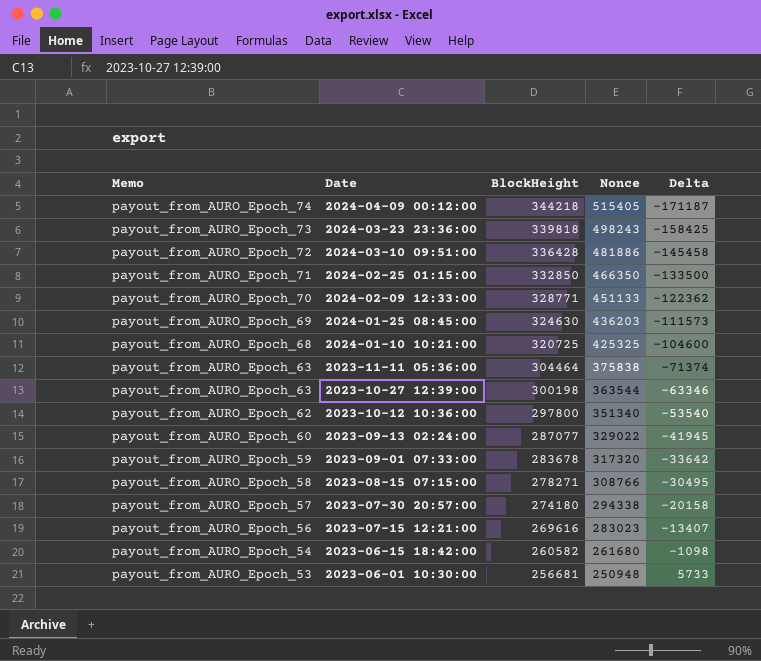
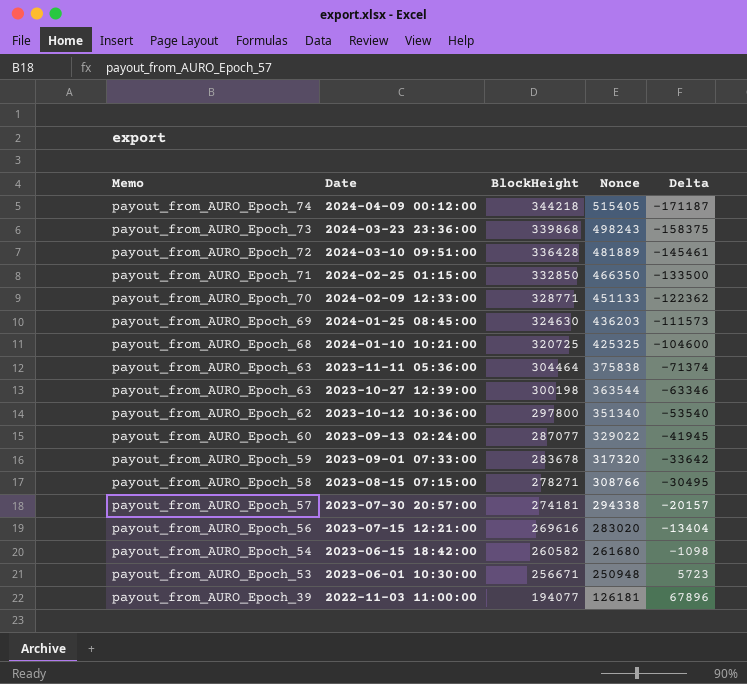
2024-03-23 23:36:00 | BlockHeight: 339818 -> 339868
2024-03-23 23:36:00 | Delta: -158425 -> -158375
2024-03-10 09:51:00 | Nonce: 481886 -> 481889
2024-03-10 09:51:00 | Delta: -145458 -> -145461
2023-07-30 20:57:00 | BlockHeight: 274180 -> 274181
2023-07-30 20:57:00 | Delta: -20158 -> -20157
2023-07-15 12:21:00 | Nonce: 283023 -> 283020
2023-07-15 12:21:00 | Delta: -13407 -> -13404
2023-06-01 10:30:00 | BlockHeight: 256681 -> 256671
2023-06-01 10:30:00 | Delta: 5733 -> 5723
row 2022-11-03 11:00:00: none -> payout_from_AURO_Epoch_39 | 194077 | 126181 | 67896

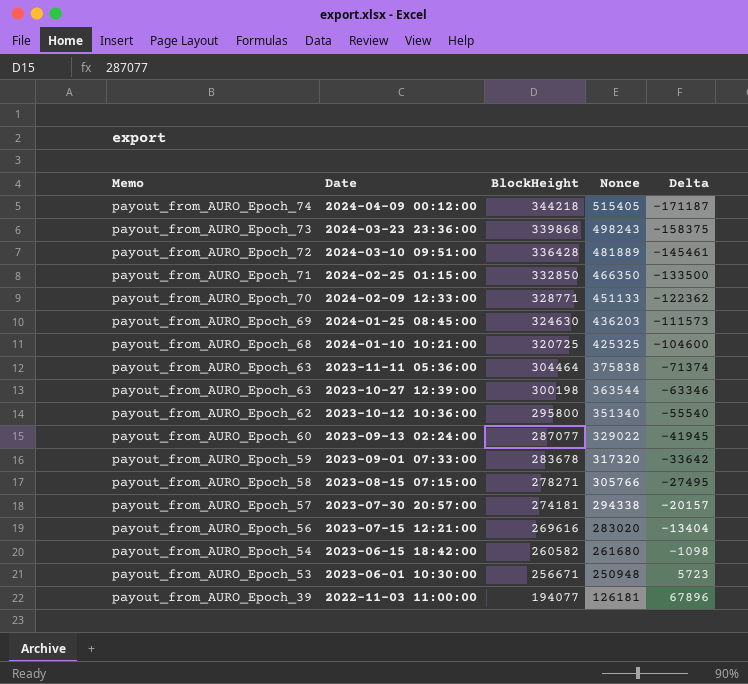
2023-10-12 10:36:00 | BlockHeight: 297800 -> 295800
2023-10-12 10:36:00 | Delta: -53540 -> -55540
2023-08-15 07:15:00 | Nonce: 308766 -> 305766
2023-08-15 07:15:00 | Delta: -30495 -> -27495

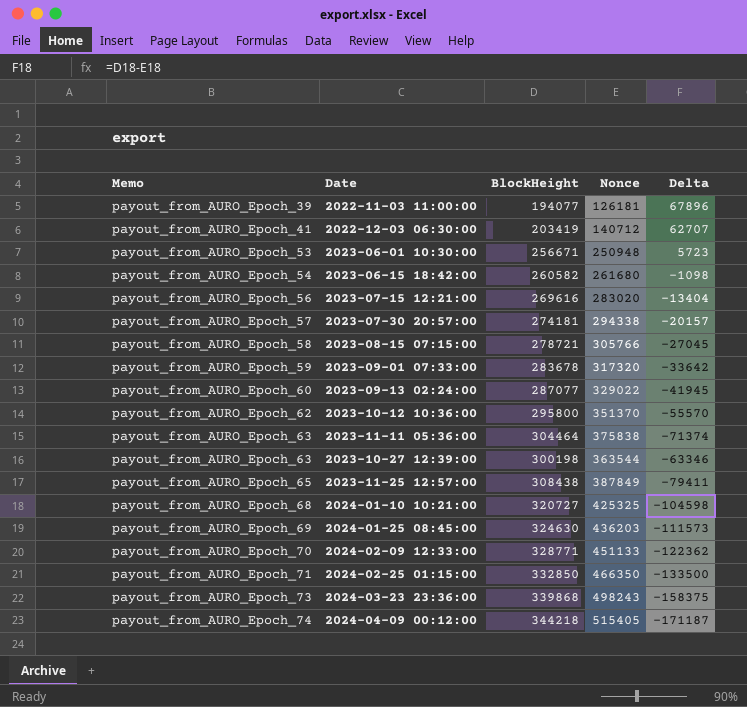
row order: Memo descending -> Memo ascending
row 2024-03-10 09:51:00: payout_from_AURO_Epoch_72 | 336428 | 481889 | -145461 -> none
row 2022-12-03 06:30:00: none -> payout_from_AURO_Epoch_41 | 203419 | 140712 | 62707
2023-08-15 07:15:00 | BlockHeight: 278271 -> 278721
2023-08-15 07:15:00 | Delta: -27495 -> -27045
2023-10-12 10:36:00 | Nonce: 351340 -> 351370
2023-10-12 10:36:00 | Delta: -55540 -> -55570
row 2023-11-25 12:57:00: none -> payout_from_AURO_Epoch_65 | 308438 | 387849 | -79411
2024-01-10 10:21:00 | BlockHeight: 320725 -> 320727
2024-01-10 10:21:00 | Delta: -104600 -> -104598

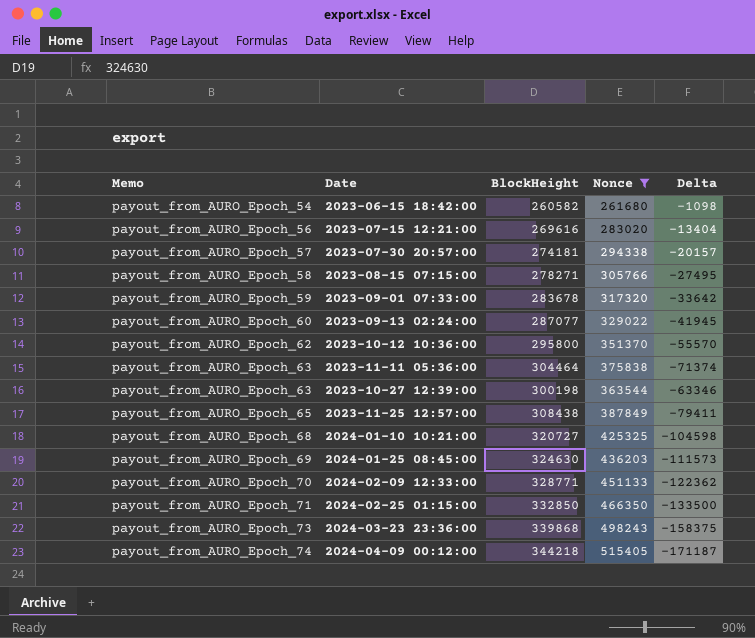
filter: none -> Nonce >= 261680
2023-08-15 07:15:00 | BlockHeight: 278721 -> 278271
2023-08-15 07:15:00 | Delta: -27045 -> -27495

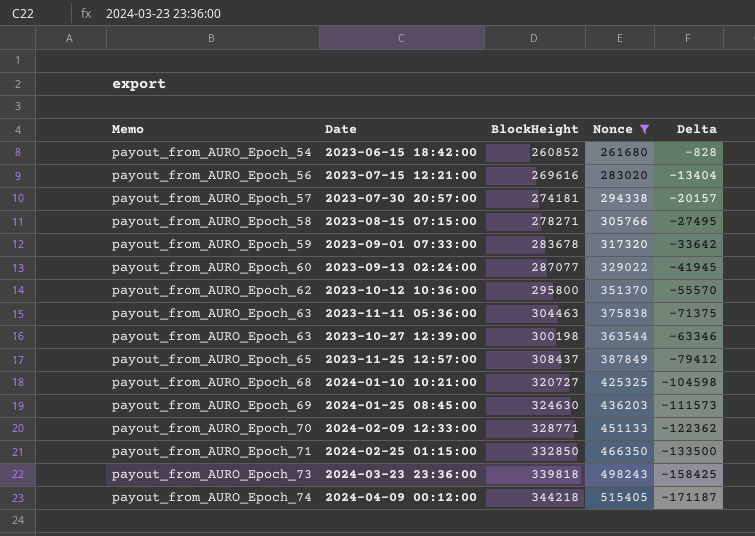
2023-06-15 18:42:00 | BlockHeight: 260582 -> 260852
2023-06-15 18:42:00 | Delta: -1098 -> -828
2023-11-11 05:36:00 | BlockHeight: 304464 -> 304463
2023-11-11 05:36:00 | Delta: -71374 -> -71375
2023-11-25 12:57:00 | BlockHeight: 308438 -> 308437
2023-11-25 12:57:00 | Delta: -79411 -> -79412
2024-03-23 23:36:00 | BlockHeight: 339868 -> 339818
2024-03-23 23:36:00 | Delta: -158375 -> -158425

